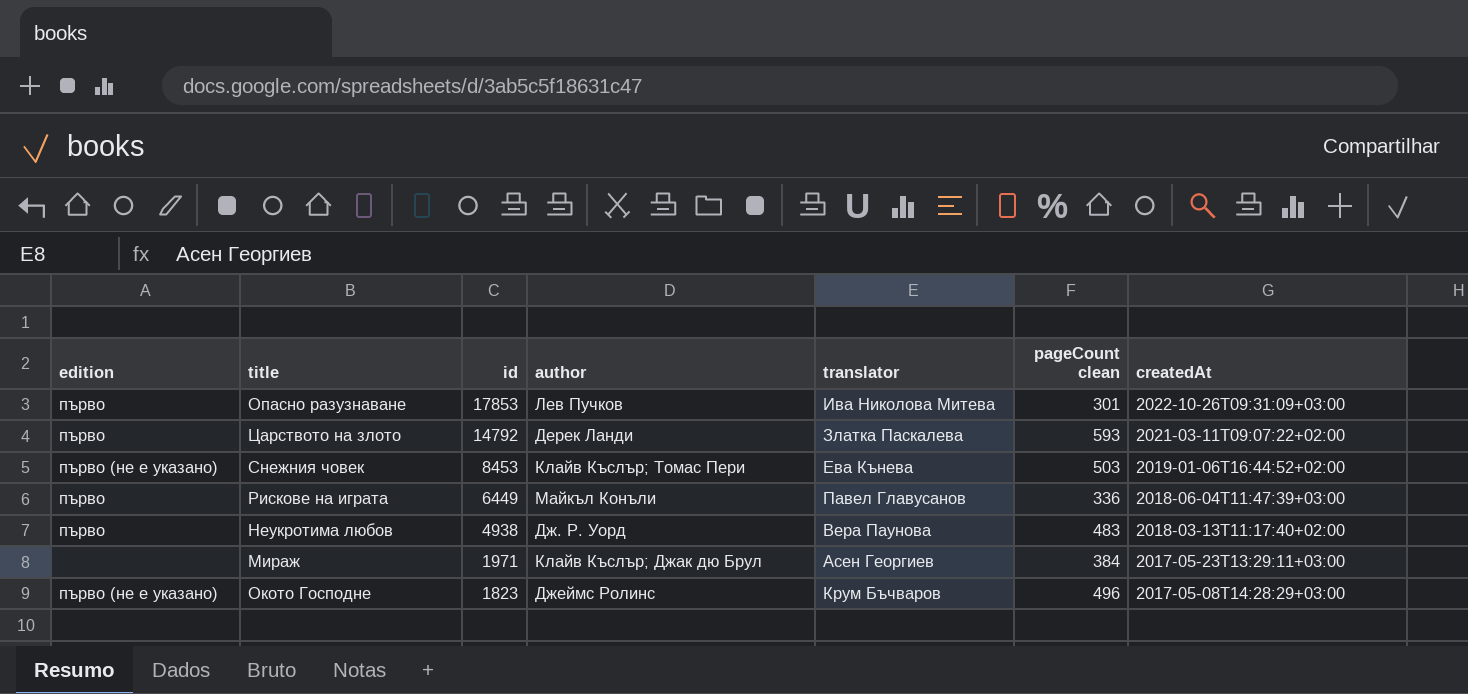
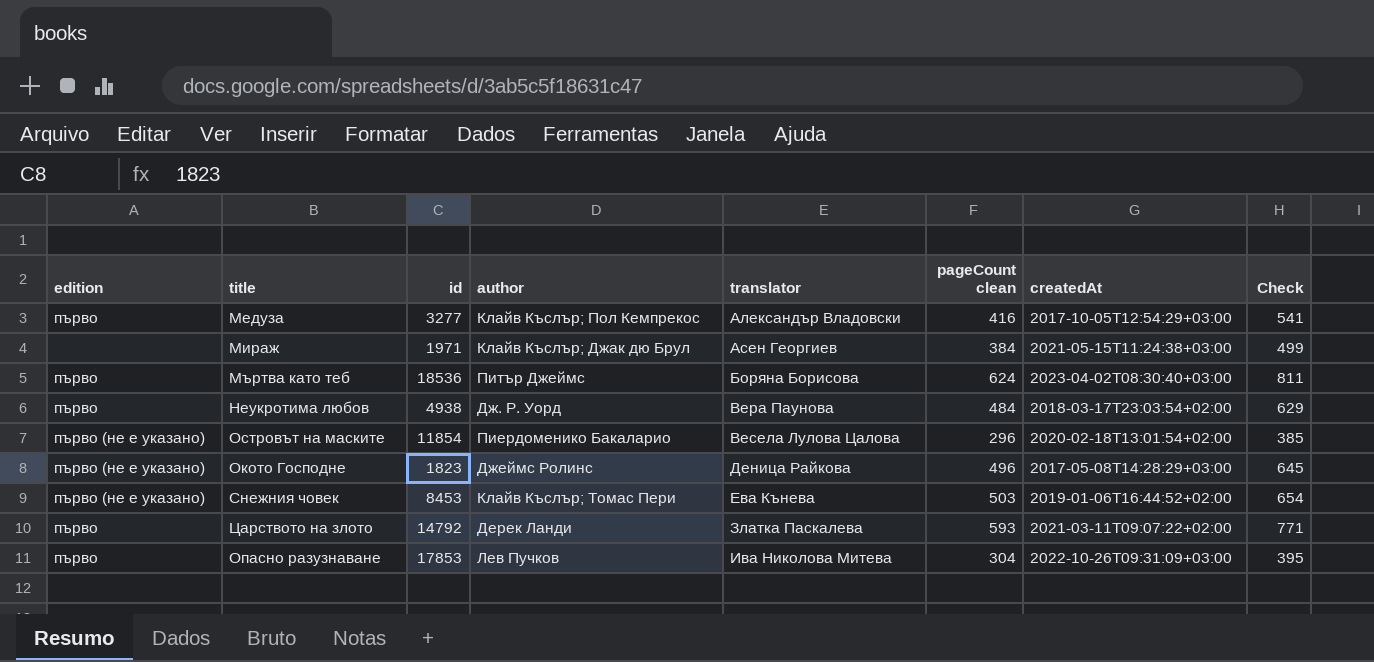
row order: id descending -> translator ascending
column Check | formula: none -> [pageCount clean] * 1.3
row Рискове на играта: първо | 6449 | Майкъл Конъли | Павел Главусанов | 336 | 2018-06-04T11:47:39+03:00 -> none
row Медуза: none -> първо | 3277 | Клайв Къслър; Пол Кемпрекос | Александър Владовски | 416 | 2017-10-05T12:54:29+03:00 | 541
Мираж | createdAt: 2017-05-23T13:29:11+03:00 -> 2021-05-15T11:24:38+03:00
row Мъртва като теб: none -> първо | 18536 | Питър Джеймс | Боряна Борисова | 624 | 2023-04-02T08:30:40+03:00 | 811
Неукротима любов | pageCount clean: 483 -> 484
Неукротима любов | createdAt: 2018-03-13T11:17:40+02:00 -> 2018-03-17T23:03:54+02:00
row Островът на маските: none -> първо (не е указано) | 11854 | Пиердоменико Бакаларио | Весела Лулова Цалова | 296 | 2020-02-18T13:01:54+02:00 | 385
Окото Господне | translator: Крум Бъчваров -> Деница Райкова
Опасно разузнаване | pageCount clean: 301 -> 304

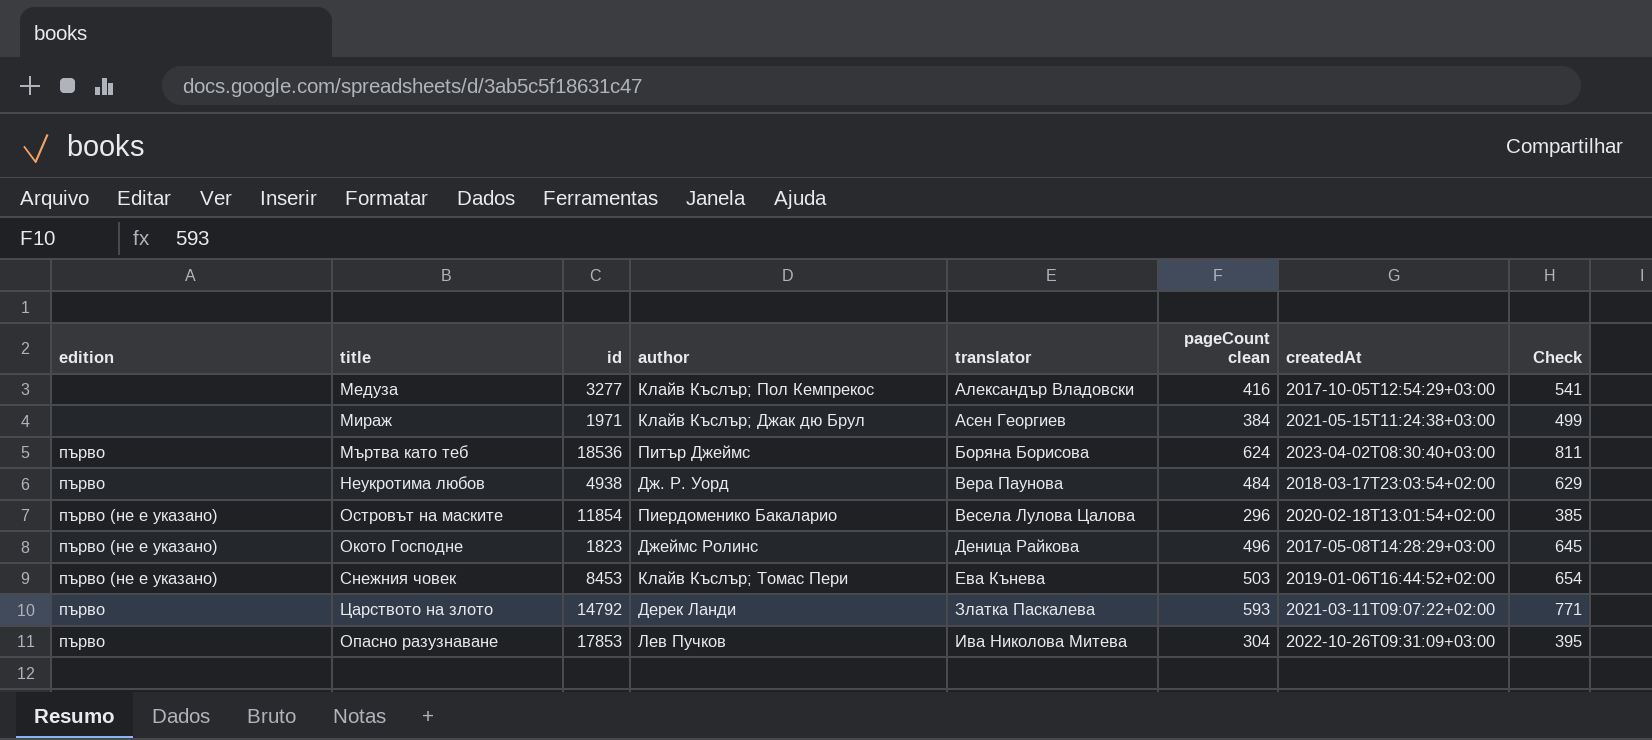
Медуза | edition: първо -> none

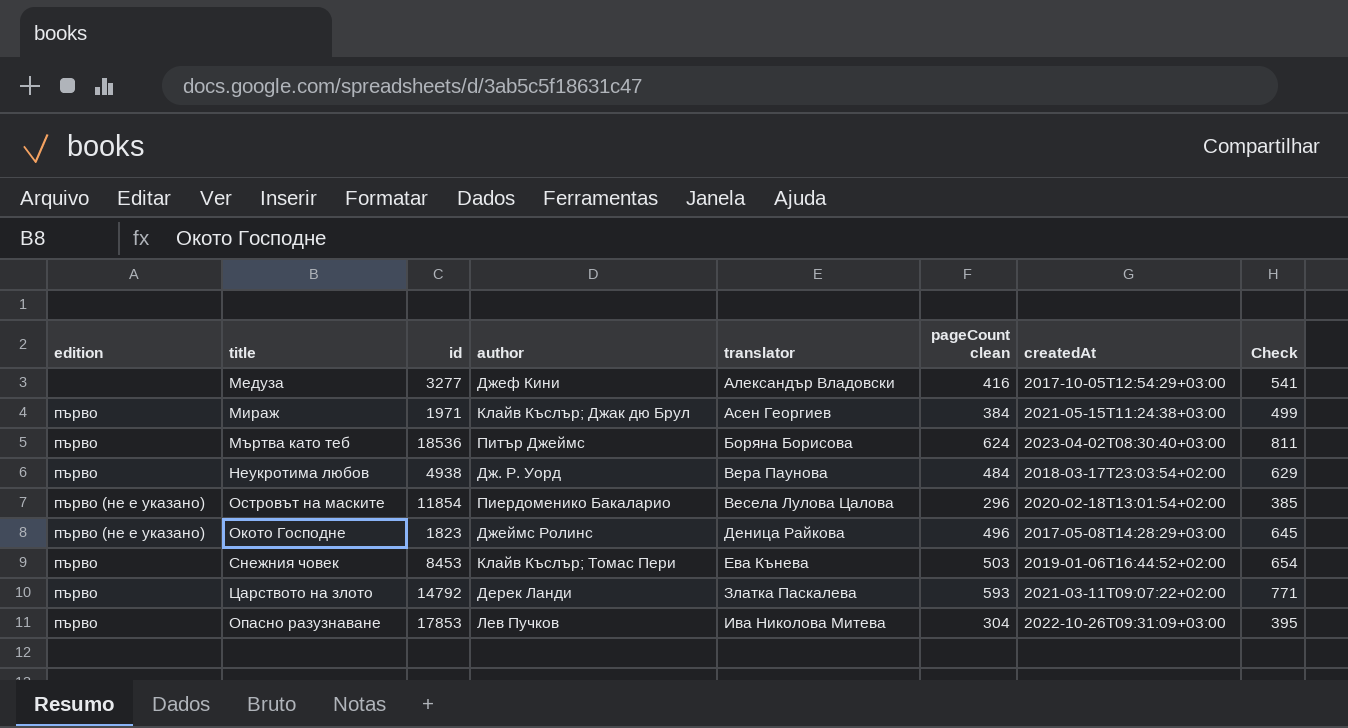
Медуза | author: Клайв Къслър; Пол Кемпрекос -> Джеф Кини
Мираж | edition: none -> първо
Снежния човек | edition: първо (не е указано) -> първо

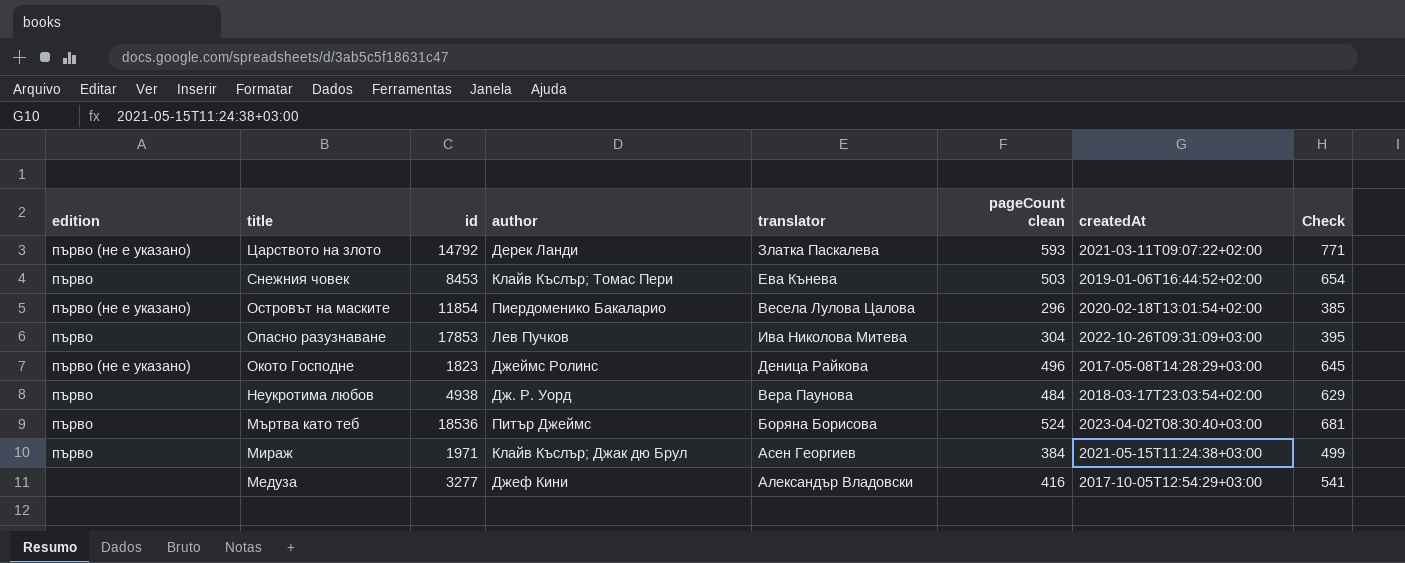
row order: translator ascending -> title descending
Царството на злото | edition: първо -> първо (не е указано)
Мъртва като теб | pageCount clean: 624 -> 524
Мъртва като теб | Check: 811 -> 681

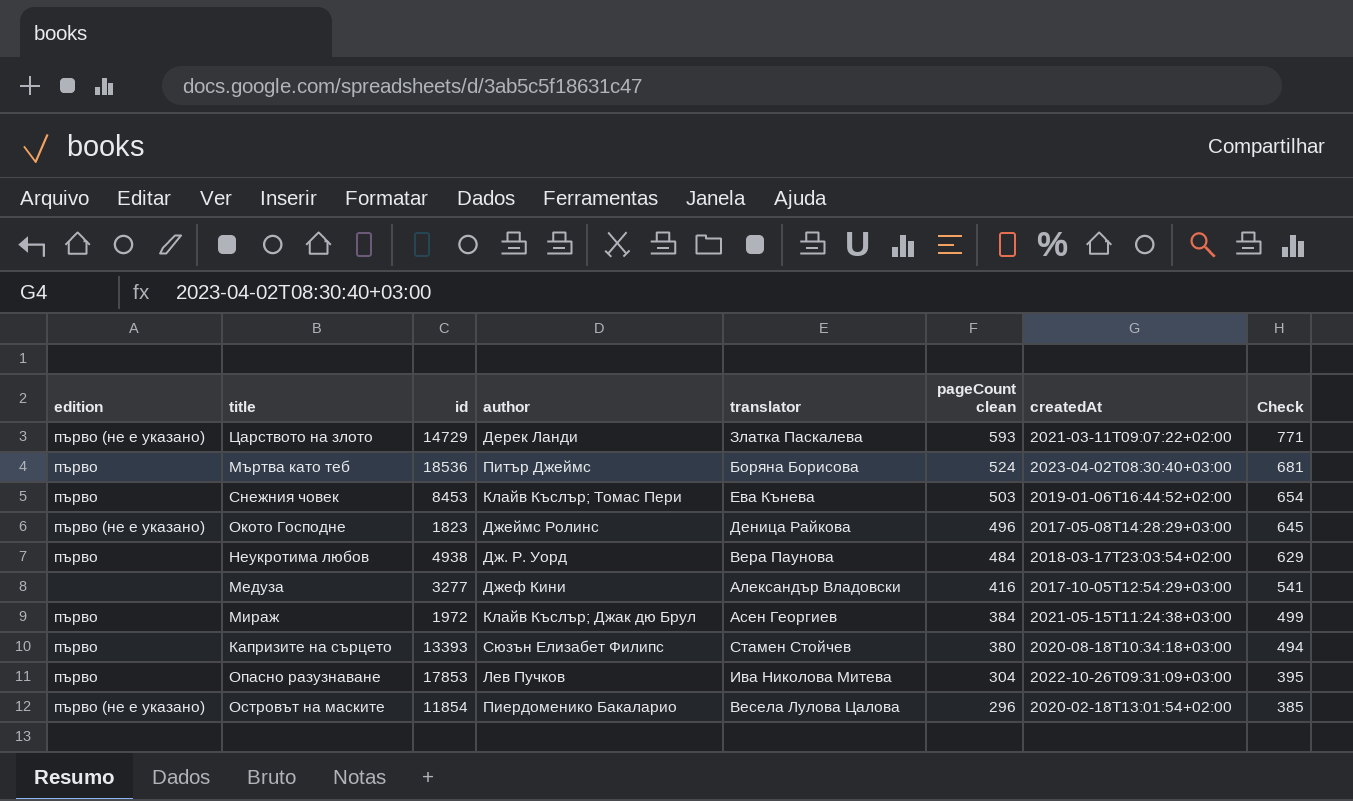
row order: title descending -> pageCount clean descending
Царството на злото | id: 14792 -> 14729
Мираж | id: 1971 -> 1972
row Капризите на сърцето: none -> първо | 13393 | Сюзън Елизабет Филипс | Стамен Стойчев | 380 | 2020-08-18T10:34:18+03:00 | 494

